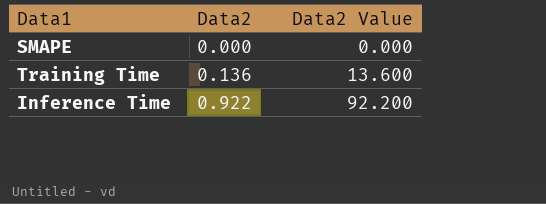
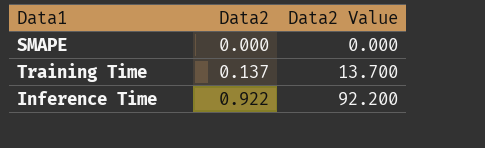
Training Time | Data2: 0.136 -> 0.137
Training Time | Data2 Value: 13.600 -> 13.700

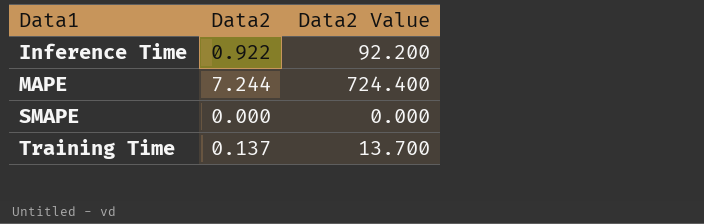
row order: Data2 ascending -> Data1 ascending
row MAPE: none -> 7.244 | 724.400

